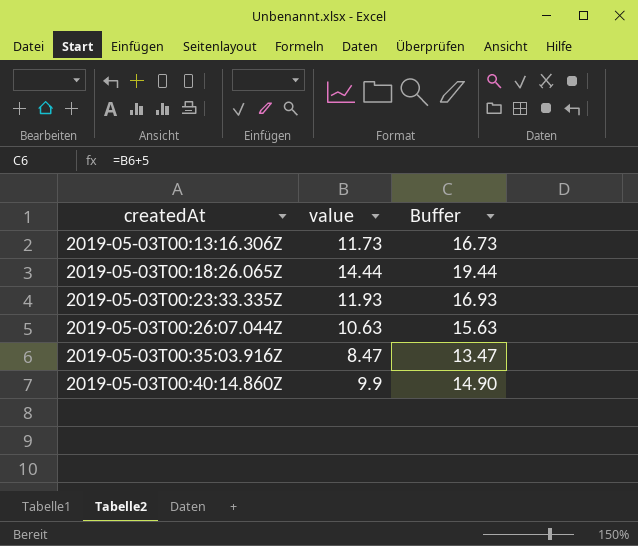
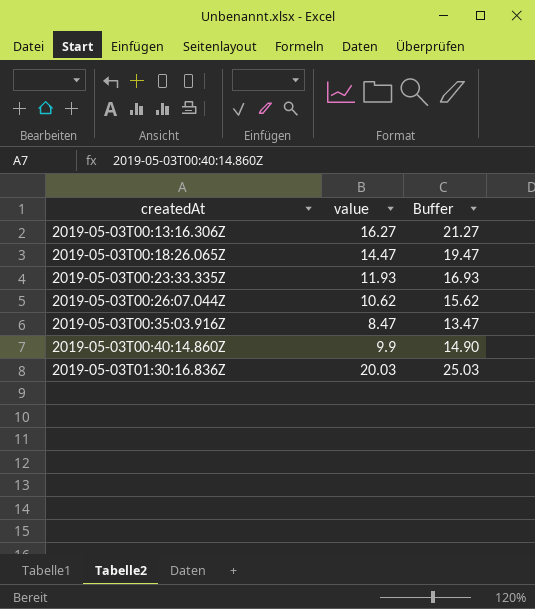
2019-05-03T00:13:16.306Z | value: 11.73 -> 16.27
2019-05-03T00:13:16.306Z | Buffer: 16.73 -> 21.27
2019-05-03T00:18:26.065Z | value: 14.44 -> 14.47
2019-05-03T00:18:26.065Z | Buffer: 19.44 -> 19.47
2019-05-03T00:26:07.044Z | value: 10.63 -> 10.62
2019-05-03T00:26:07.044Z | Buffer: 15.63 -> 15.62
row 2019-05-03T01:30:16.836Z: none -> 20.03 | 25.03

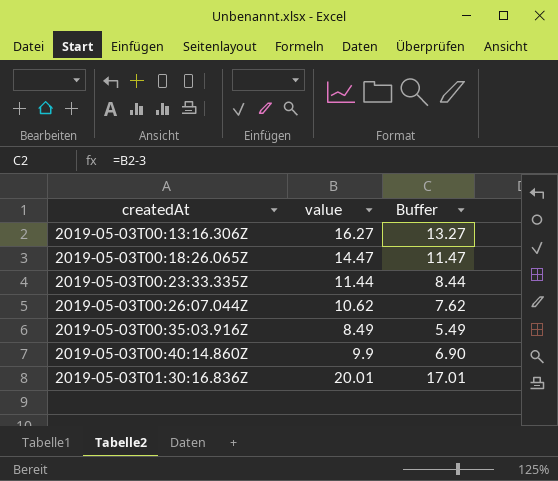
column Buffer | formula: [value] + 5 -> [value] - 3
2019-05-03T00:23:33.335Z | value: 11.93 -> 11.44
2019-05-03T00:35:03.916Z | value: 8.47 -> 8.49
2019-05-03T01:30:16.836Z | value: 20.03 -> 20.01

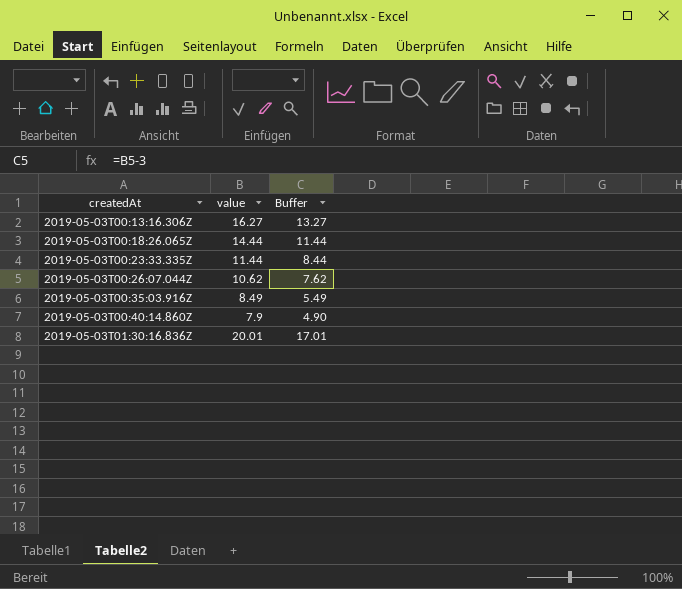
2019-05-03T00:18:26.065Z | value: 14.47 -> 14.44
2019-05-03T00:18:26.065Z | Buffer: 11.47 -> 11.44
2019-05-03T00:40:14.860Z | value: 9.9 -> 7.9
2019-05-03T00:40:14.860Z | Buffer: 6.90 -> 4.90

